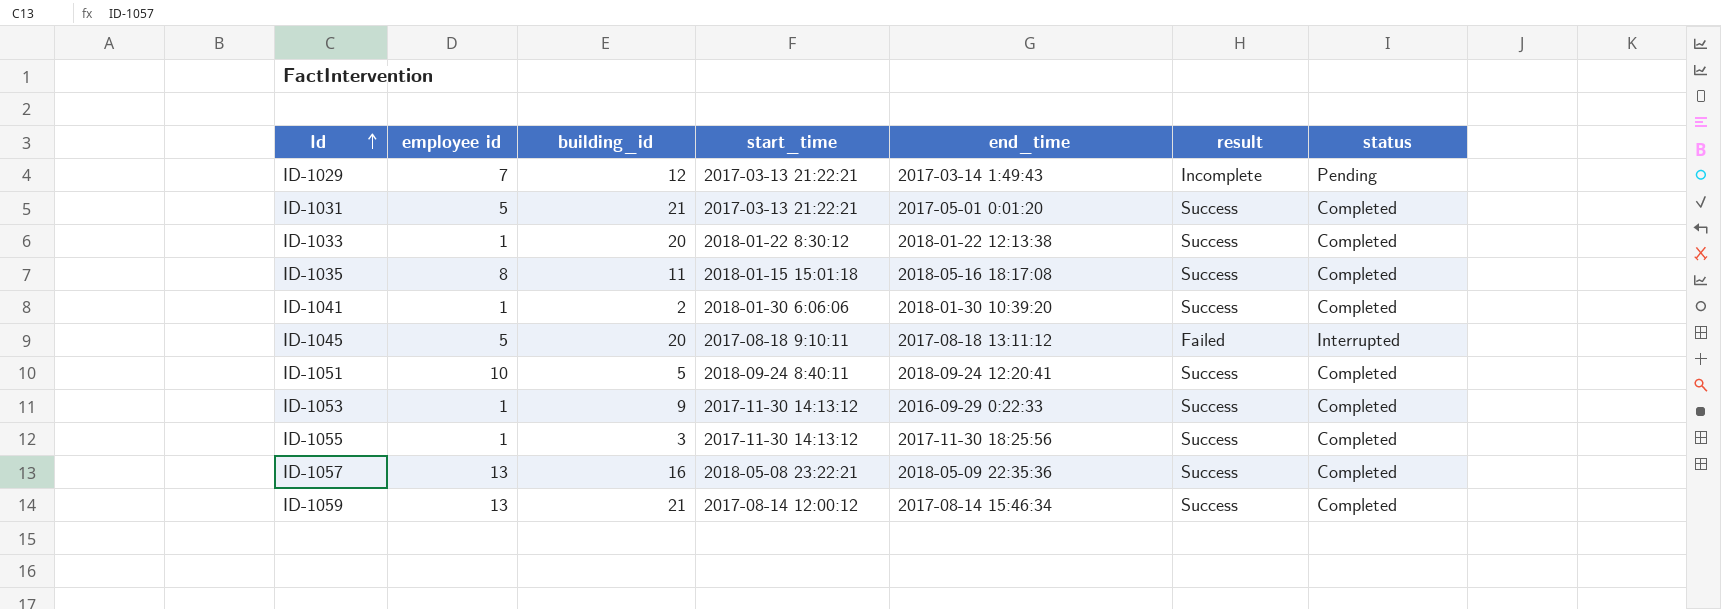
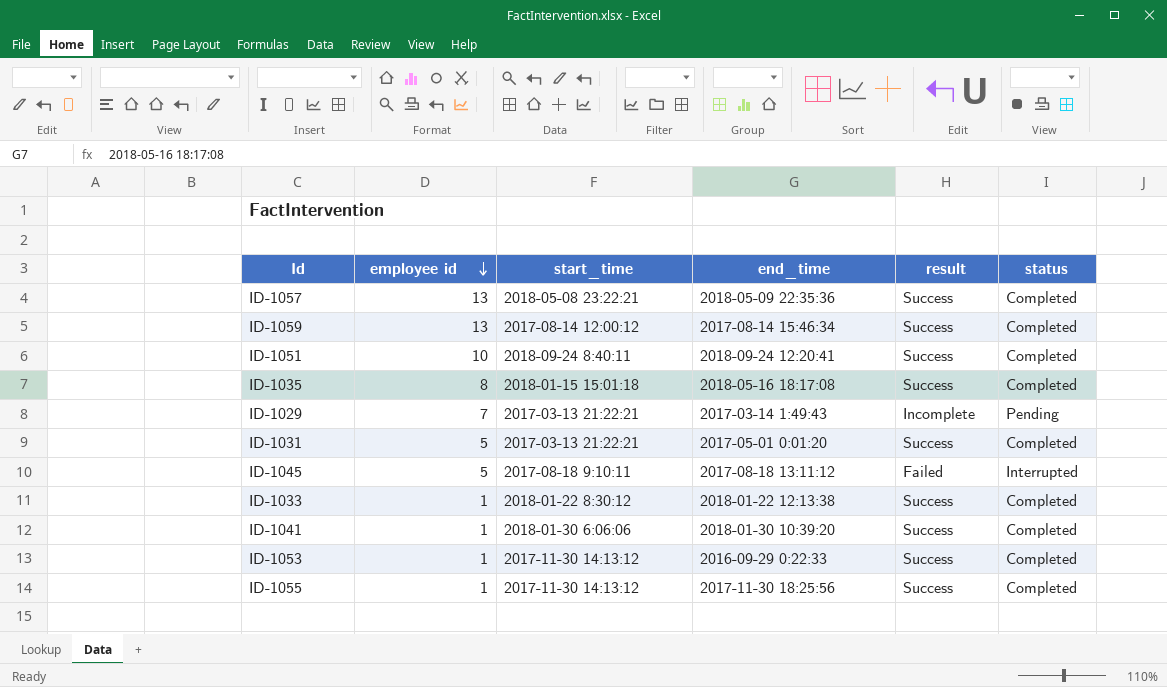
row order: Id ascending -> employee id descending
column building_id | position: 3 -> none

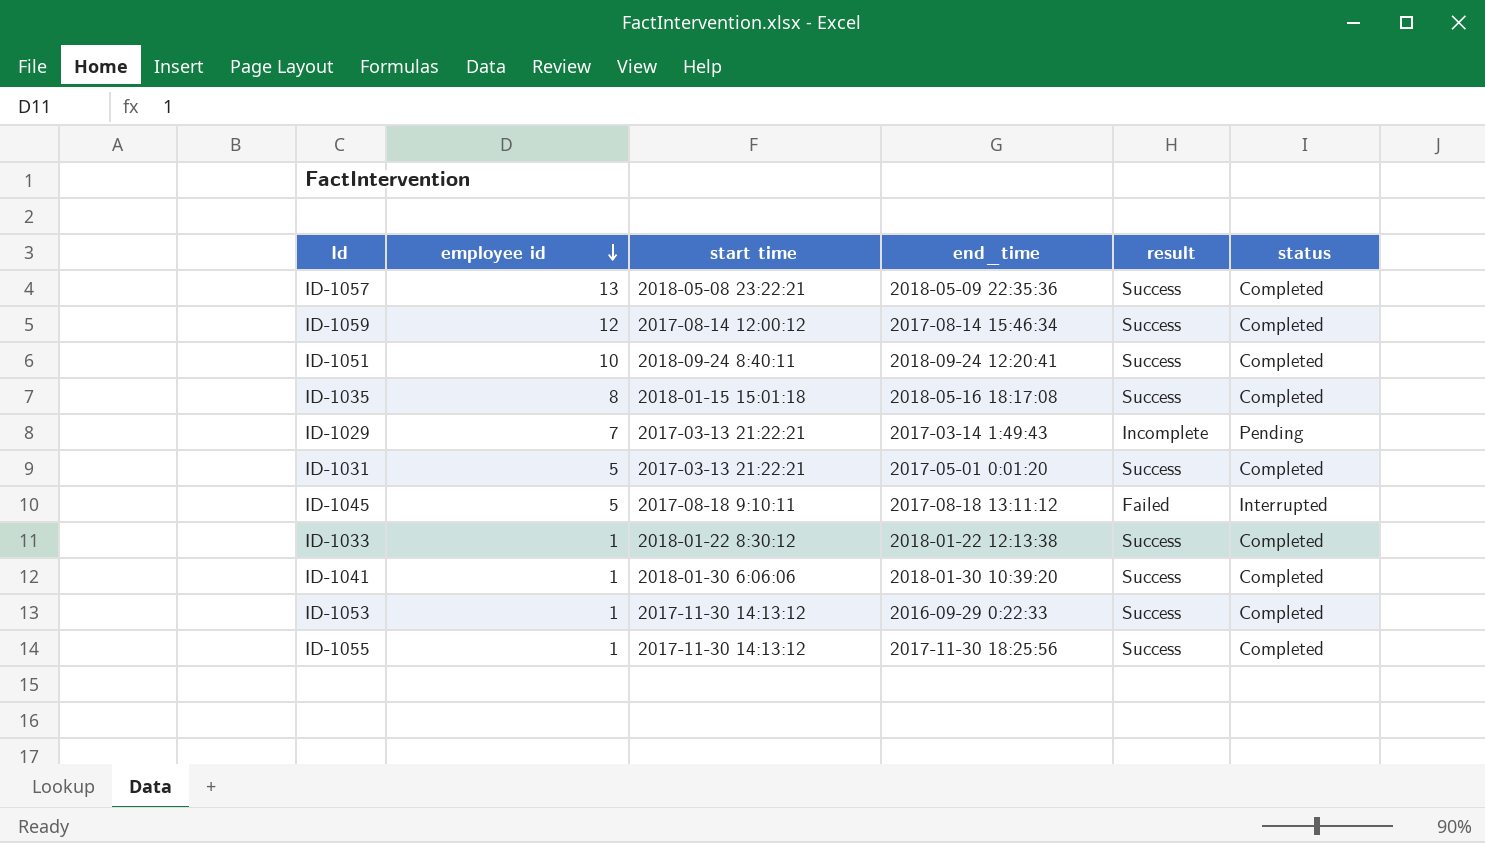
column name: start_time -> start time
ID-1059 | employee id: 13 -> 12

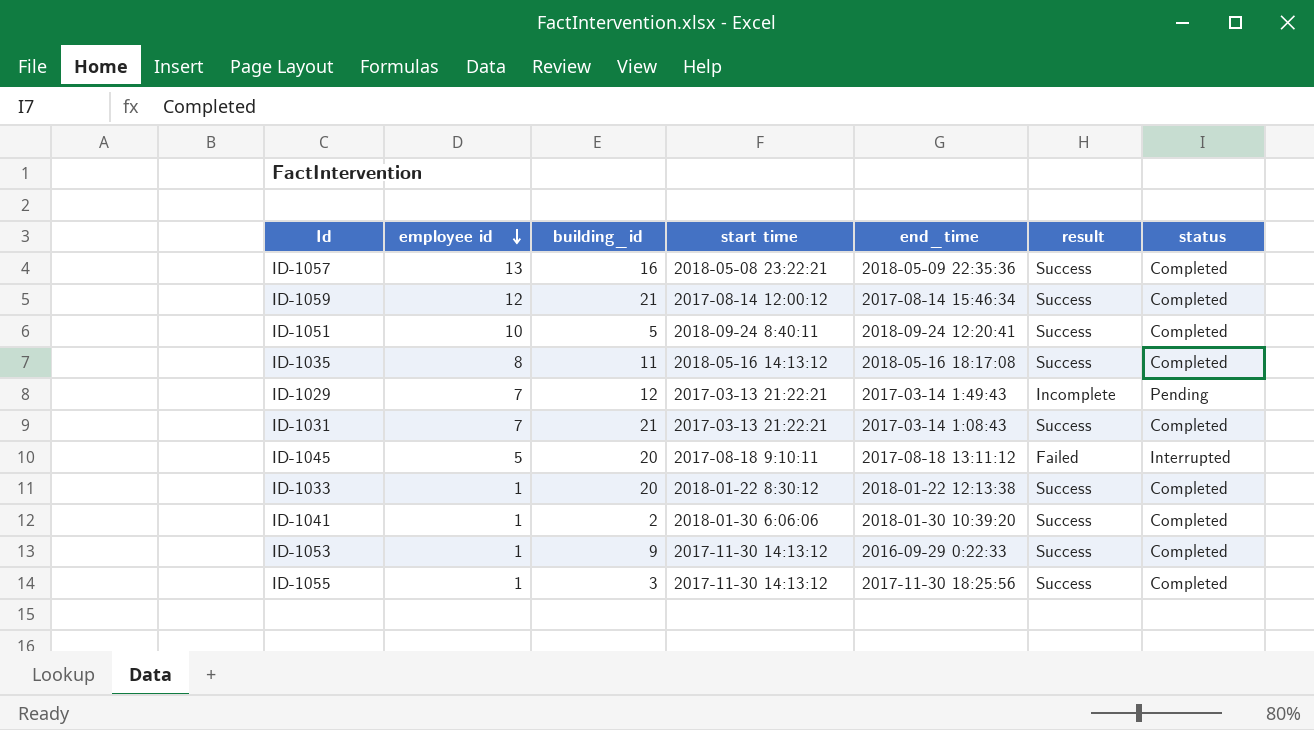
column building_id | position: none -> 3
ID-1035 | start time: 2018-01-15 15:01:18 -> 2018-05-16 14:13:12
ID-1031 | employee id: 5 -> 7
ID-1031 | end_time: 2017-05-01 0:01:20 -> 2017-03-14 1:08:43

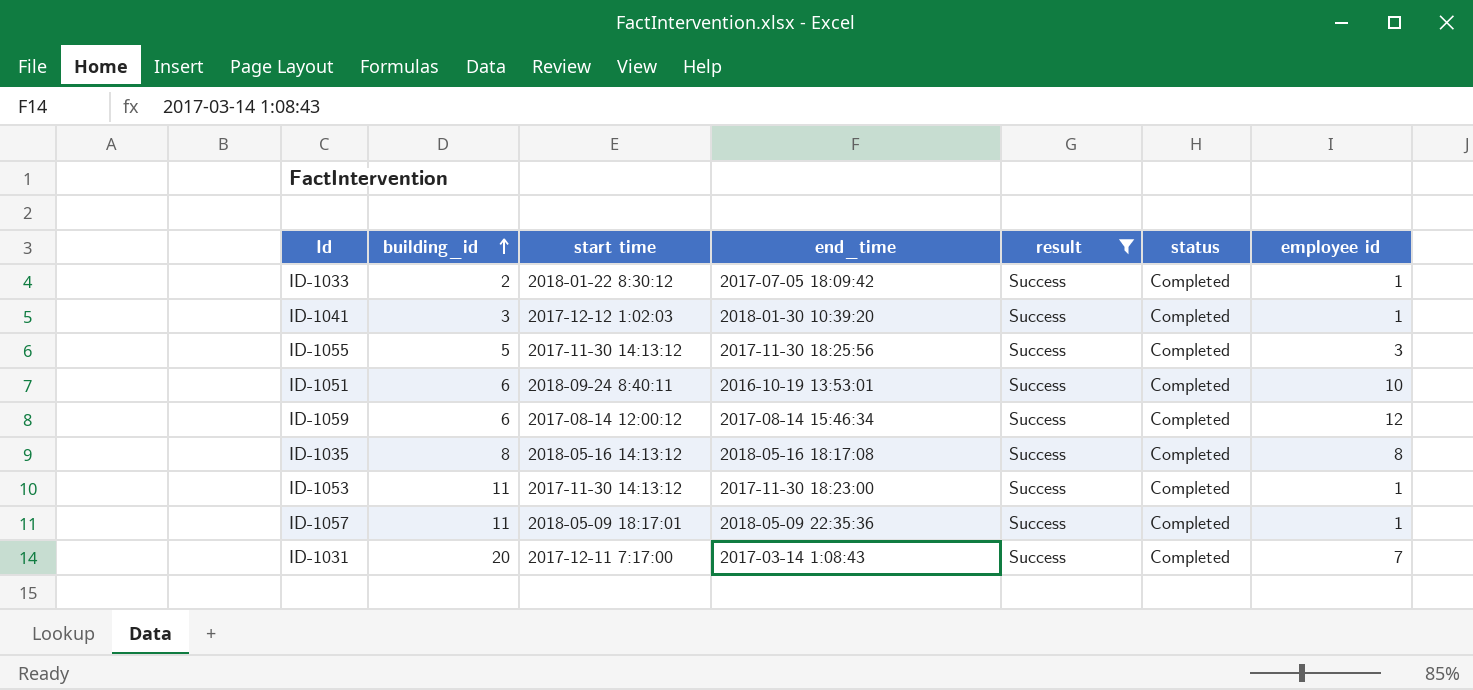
filter: none -> result = Success
row order: employee id descending -> building_id ascending
column employee id | position: 2 -> 7
ID-1033 | building_id: 20 -> 2
ID-1033 | end_time: 2018-01-22 12:13:38 -> 2017-07-05 18:09:42
ID-1041 | building_id: 2 -> 3
ID-1041 | start time: 2018-01-30 6:06:06 -> 2017-12-12 1:02:03
ID-1055 | building_id: 3 -> 5
ID-1055 | employee id: 1 -> 3
ID-1051 | building_id: 5 -> 6
ID-1051 | end_time: 2018-09-24 12:20:41 -> 2016-10-19 13:53:01
ID-1059 | building_id: 21 -> 6
ID-1035 | building_id: 11 -> 8
ID-1053 | building_id: 9 -> 11
ID-1053 | end_time: 2016-09-29 0:22:33 -> 2017-11-30 18:23:00
ID-1057 | building_id: 16 -> 11
ID-1057 | start time: 2018-05-08 23:22:21 -> 2018-05-09 18:17:01
ID-1057 | employee id: 13 -> 1
ID-1031 | building_id: 21 -> 20
ID-1031 | start time: 2017-03-13 21:22:21 -> 2017-12-11 7:17:00

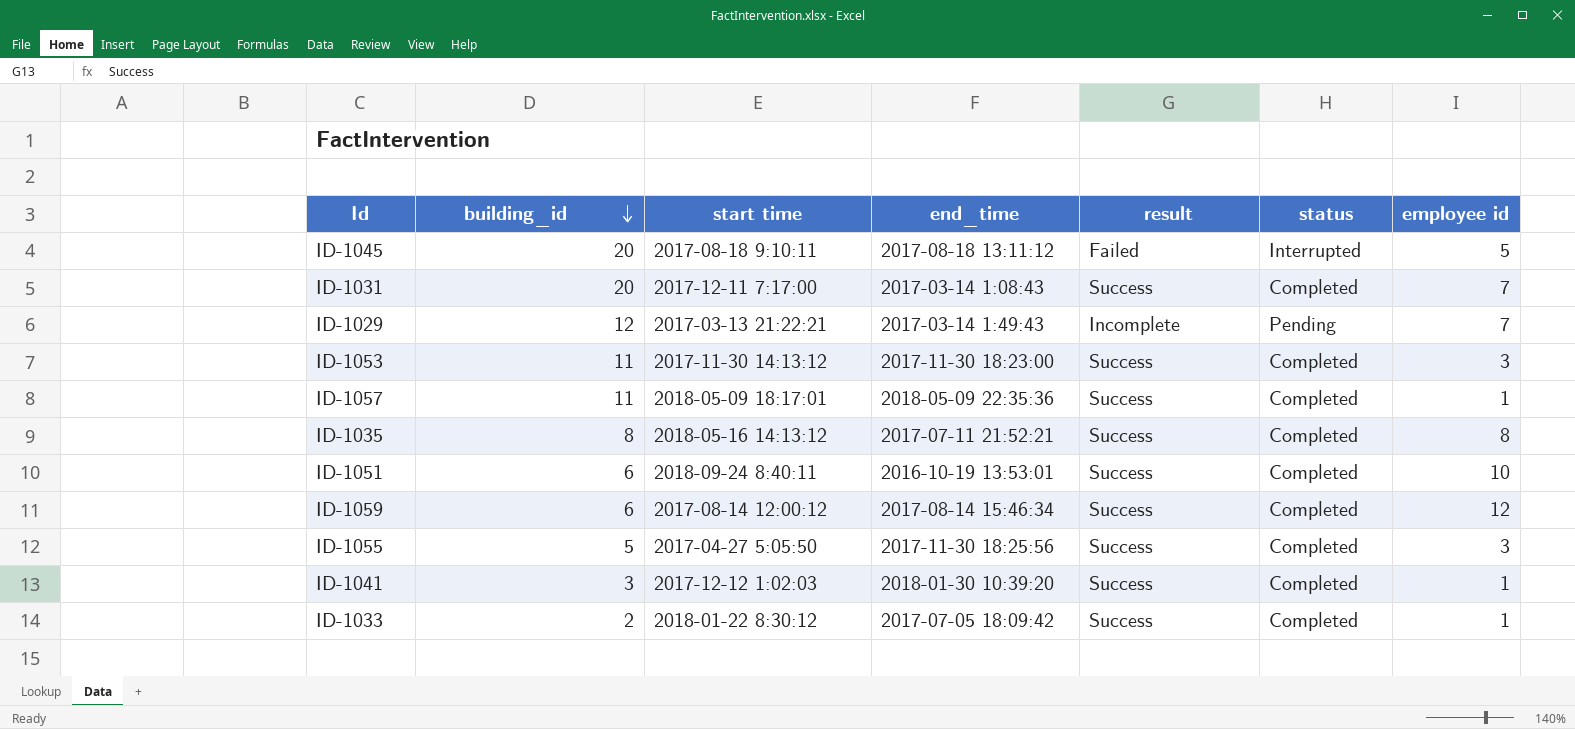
filter: result = Success -> none
row order: building_id ascending -> building_id descending
ID-1053 | employee id: 1 -> 3
ID-1035 | end_time: 2018-05-16 18:17:08 -> 2017-07-11 21:52:21
ID-1055 | start time: 2017-11-30 14:13:12 -> 2017-04-27 5:05:50

